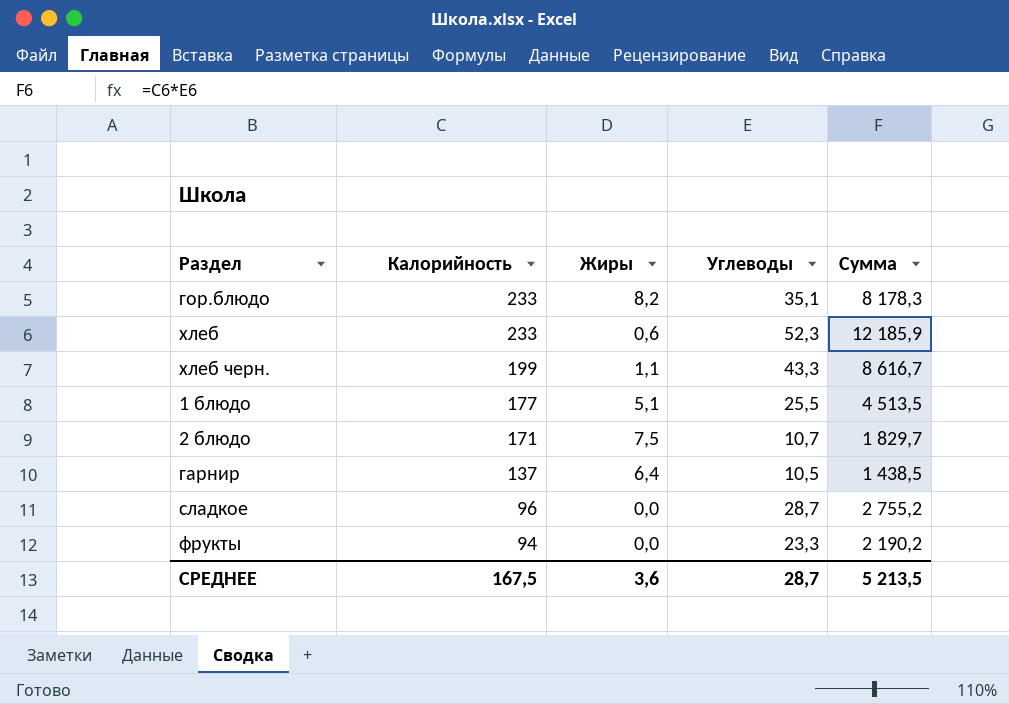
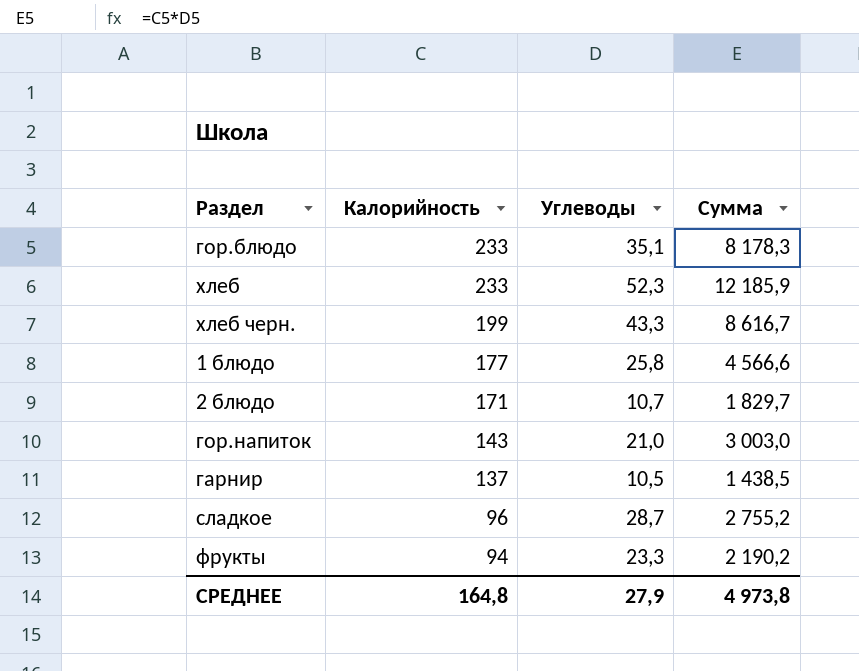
column Жиры | position: 3 -> none
1 блюдо | Углеводы: 25,5 -> 25,8
1 блюдо | Сумма: 4 513,5 -> 4 566,6
row гор.напиток: none -> 143 | 21,0 | 3 003,0
СРЕДНЕЕ | Калорийность: 167,5 -> 164,8
СРЕДНЕЕ | Углеводы: 28,7 -> 27,9
СРЕДНЕЕ | Сумма: 5 213,5 -> 4 973,8

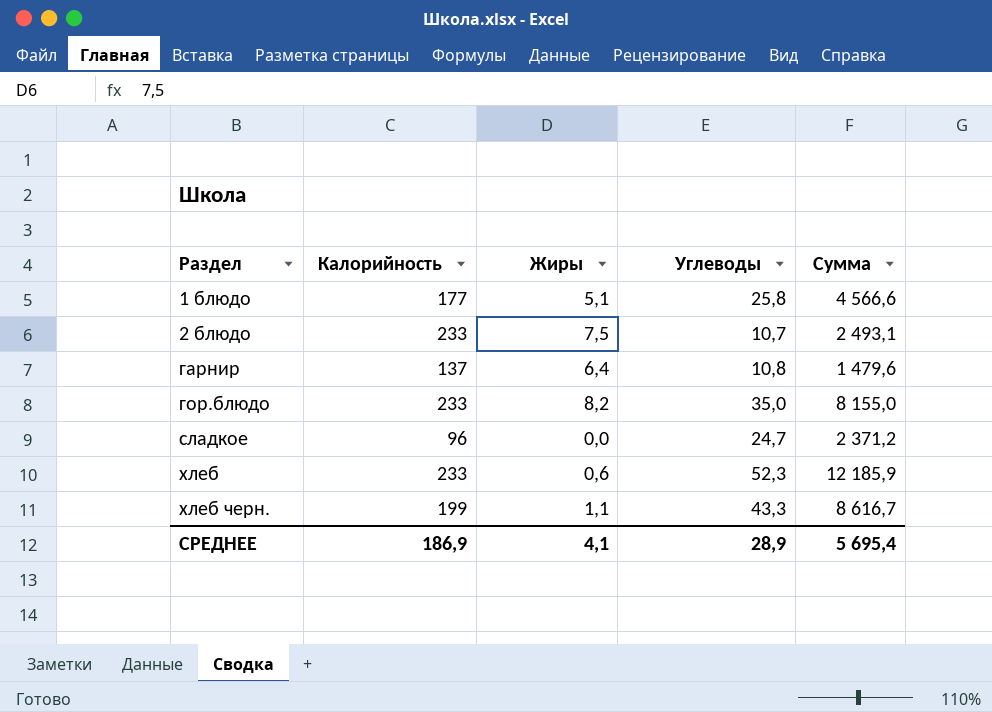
row order: Калорийность descending -> Раздел ascending
column Жиры | position: none -> 3
row гор.напиток: 143 | 21,0 | 3 003,0 -> none
row фрукты: 94 | 23,3 | 2 190,2 -> none
2 блюдо | Калорийность: 171 -> 233
2 блюдо | Сумма: 1 829,7 -> 2 493,1
гарнир | Углеводы: 10,5 -> 10,8
гарнир | Сумма: 1 438,5 -> 1 479,6
гор.блюдо | Углеводы: 35,1 -> 35,0
гор.блюдо | Сумма: 8 178,3 -> 8 155,0
сладкое | Углеводы: 28,7 -> 24,7
сладкое | Сумма: 2 755,2 -> 2 371,2
СРЕДНЕЕ | Калорийность: 164,8 -> 186,9
СРЕДНЕЕ | Углеводы: 27,9 -> 28,9
СРЕДНЕЕ | Сумма: 4 973,8 -> 5 695,4

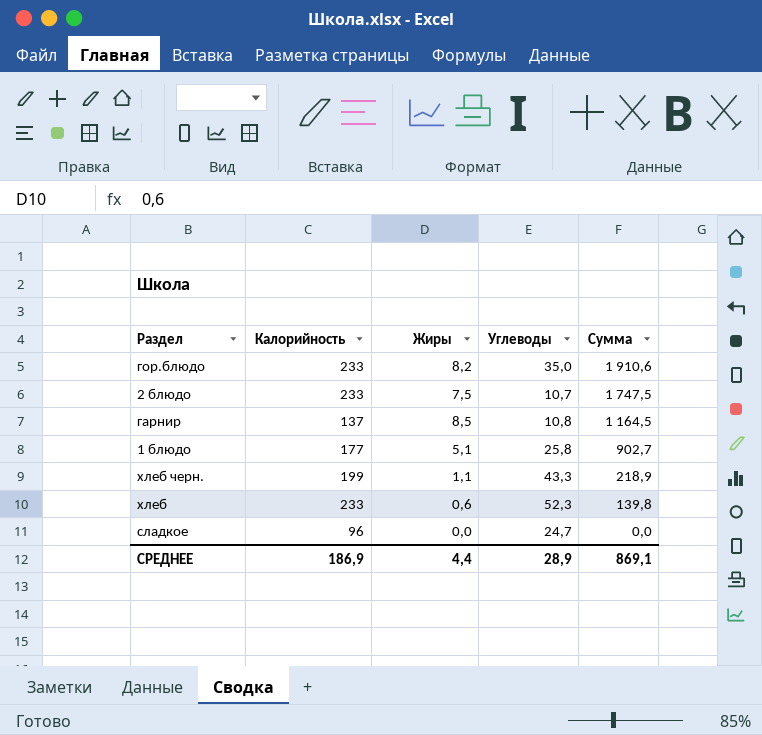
row order: Раздел ascending -> Сумма descending
column Сумма | formula: [Калорийность] * [Углеводы] -> [Калорийность] * [Жиры]
гарнир | Жиры: 6,4 -> 8,5
СРЕДНЕЕ | Жиры: 4,1 -> 4,4
СРЕДНЕЕ | Сумма: 5 695,4 -> 869,1

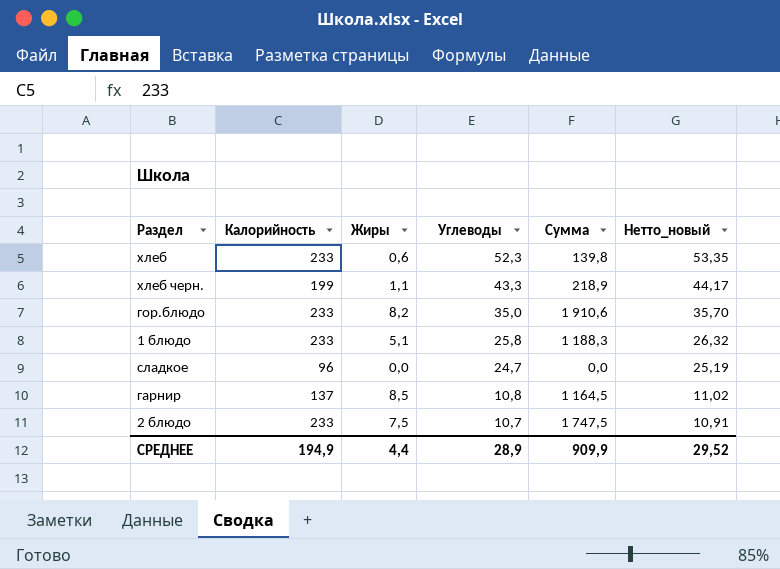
row order: Сумма descending -> Углеводы descending
column Нетто_новый | formula: none -> [Углеводы] * 1,02
1 блюдо | Калорийность: 177 -> 233
1 блюдо | Сумма: 902,7 -> 1 188,3
СРЕДНЕЕ | Калорийность: 186,9 -> 194,9
СРЕДНЕЕ | Сумма: 869,1 -> 909,9

